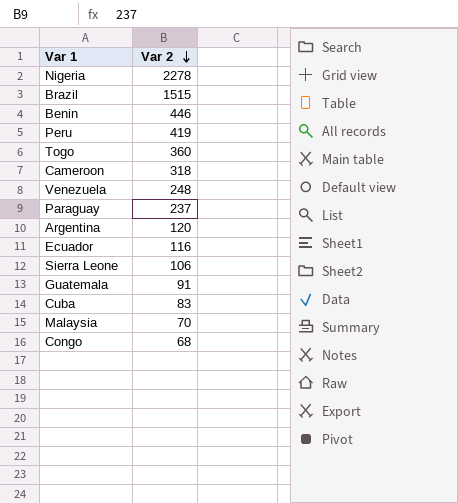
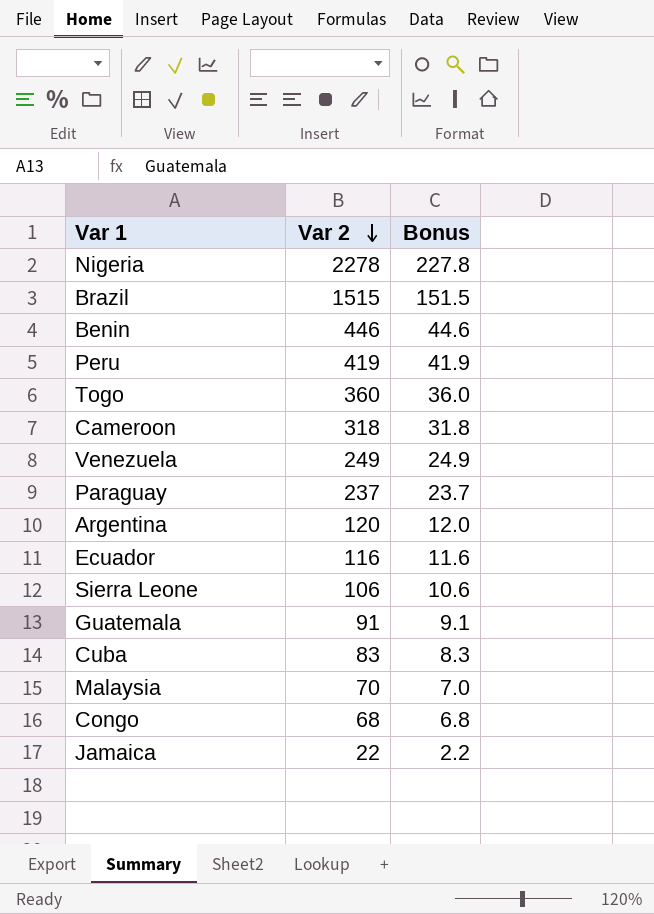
column Bonus | formula: none -> [Var 2] * 0.1
Venezuela | Var 2: 248 -> 249
row Jamaica: none -> 22 | 2.2

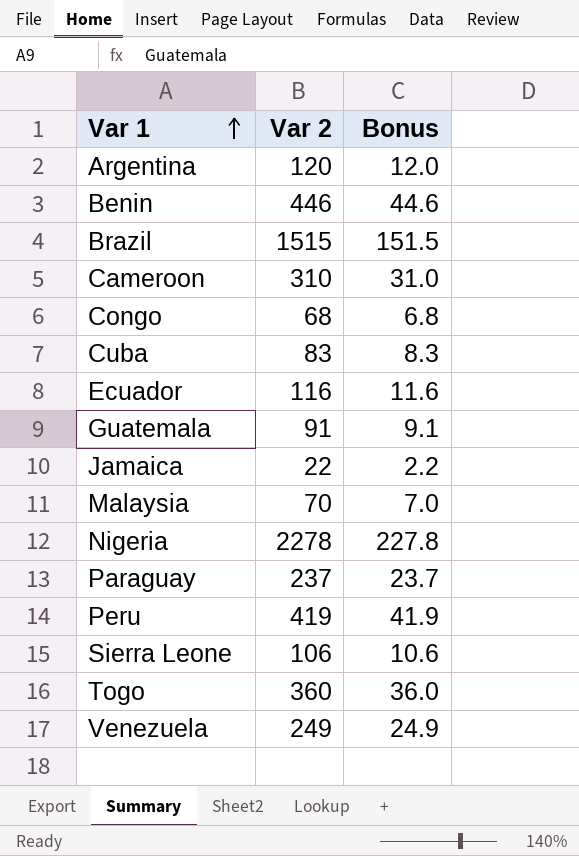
row order: Var 2 descending -> Var 1 ascending
Cameroon | Var 2: 318 -> 310
Cameroon | Bonus: 31.8 -> 31.0

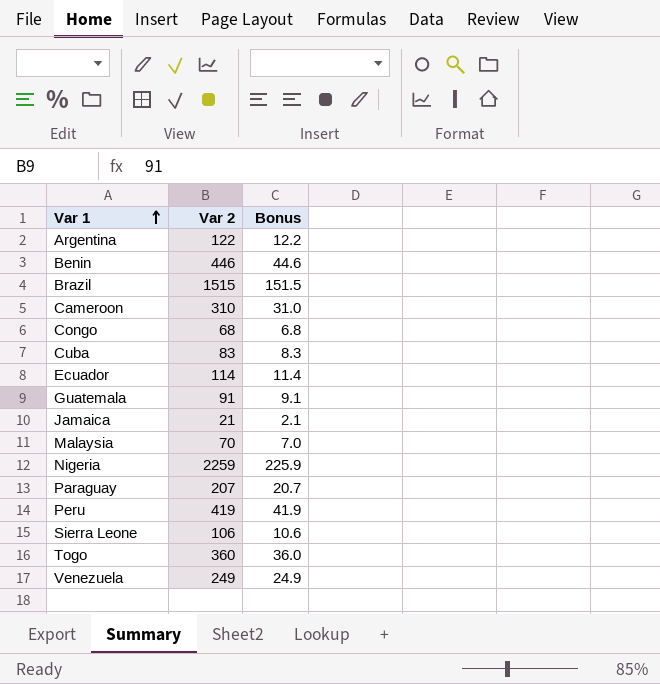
Argentina | Var 2: 120 -> 122
Argentina | Bonus: 12.0 -> 12.2
Ecuador | Var 2: 116 -> 114
Ecuador | Bonus: 11.6 -> 11.4
Jamaica | Var 2: 22 -> 21
Jamaica | Bonus: 2.2 -> 2.1
Nigeria | Var 2: 2278 -> 2259
Nigeria | Bonus: 227.8 -> 225.9
Paraguay | Var 2: 237 -> 207
Paraguay | Bonus: 23.7 -> 20.7

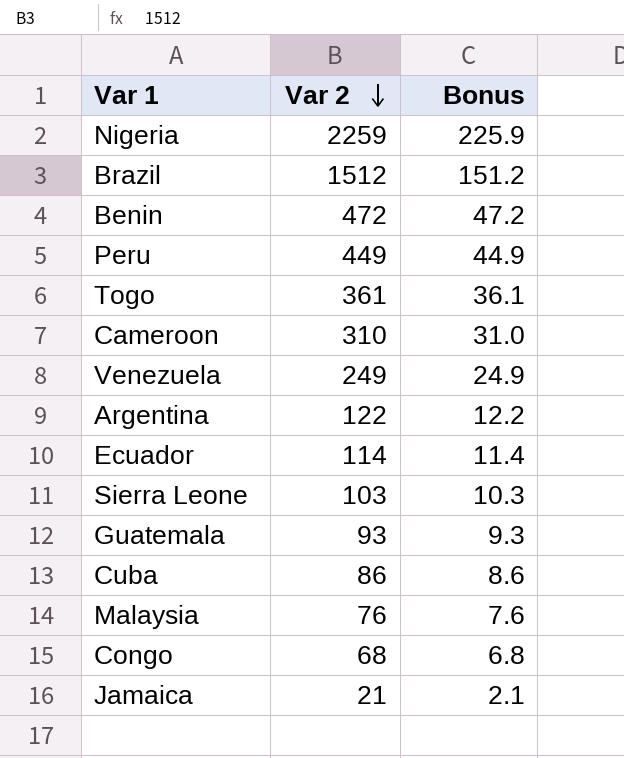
row order: Var 1 ascending -> Var 2 descending
row Paraguay: 207 | 20.7 -> none
Brazil | Var 2: 1515 -> 1512
Brazil | Bonus: 151.5 -> 151.2
Benin | Var 2: 446 -> 472
Benin | Bonus: 44.6 -> 47.2
Peru | Var 2: 419 -> 449
Peru | Bonus: 41.9 -> 44.9
Togo | Var 2: 360 -> 361
Togo | Bonus: 36.0 -> 36.1
Sierra Leone | Var 2: 106 -> 103
Sierra Leone | Bonus: 10.6 -> 10.3
Guatemala | Var 2: 91 -> 93
Guatemala | Bonus: 9.1 -> 9.3
Cuba | Var 2: 83 -> 86
Cuba | Bonus: 8.3 -> 8.6
Malaysia | Var 2: 70 -> 76
Malaysia | Bonus: 7.0 -> 7.6

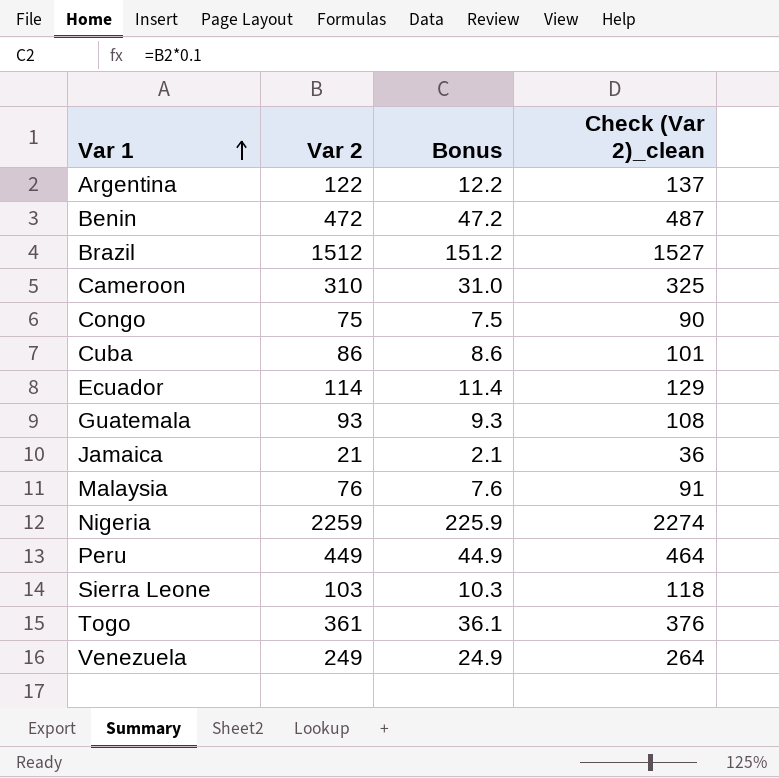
row order: Var 2 descending -> Var 1 ascending
column Check (Var 2)_clean | formula: none -> [Var 2] + 15
Congo | Var 2: 68 -> 75
Congo | Bonus: 6.8 -> 7.5

